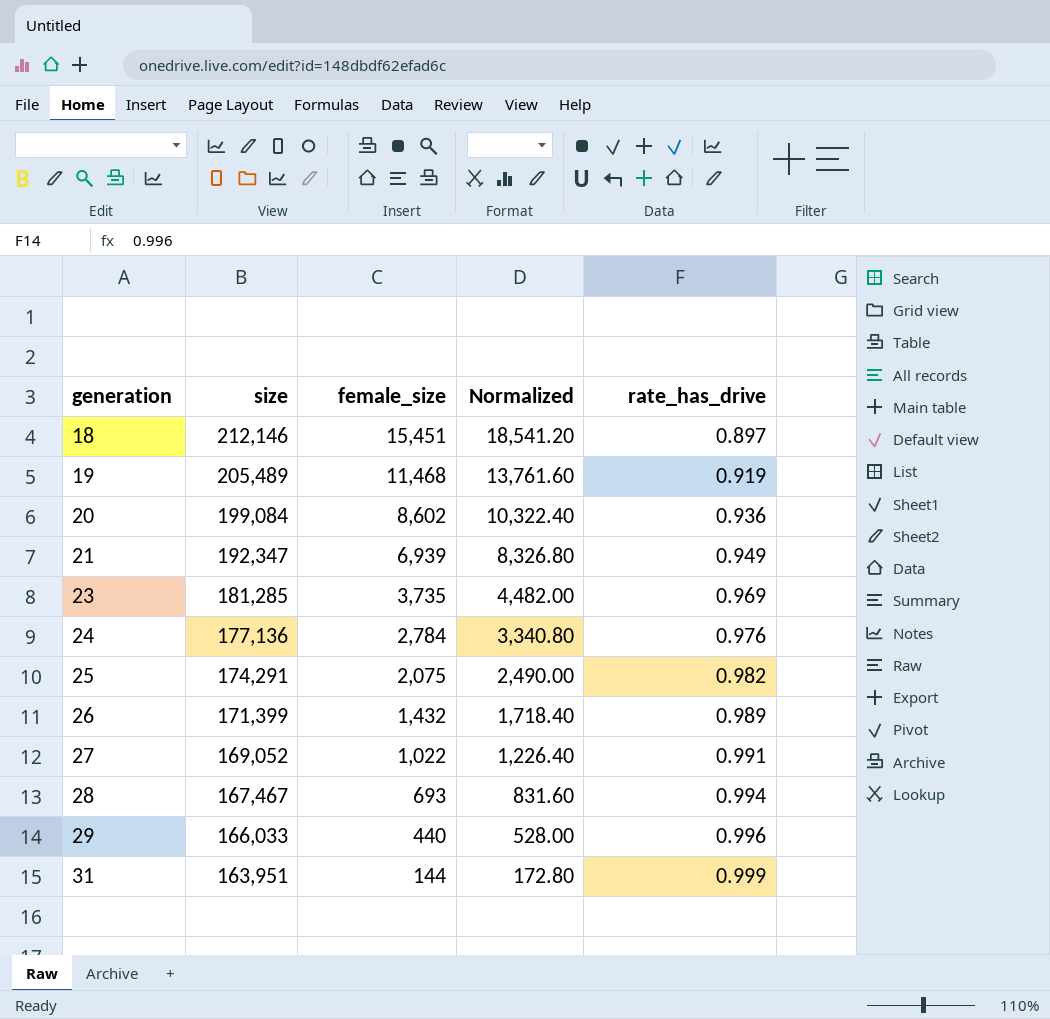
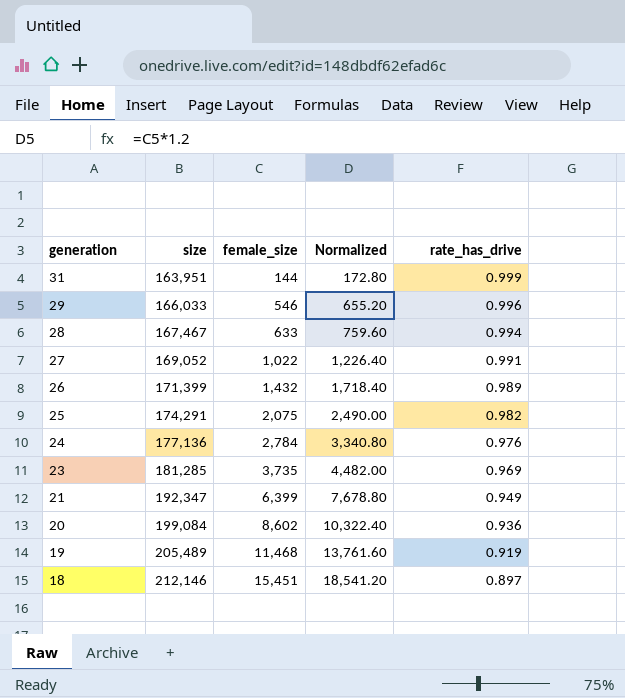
row order: generation ascending -> generation descending
29 | female_size: 440 -> 546
29 | Normalized: 528.00 -> 655.20
28 | female_size: 693 -> 633
28 | Normalized: 831.60 -> 759.60
21 | female_size: 6,939 -> 6,399
21 | Normalized: 8,326.80 -> 7,678.80

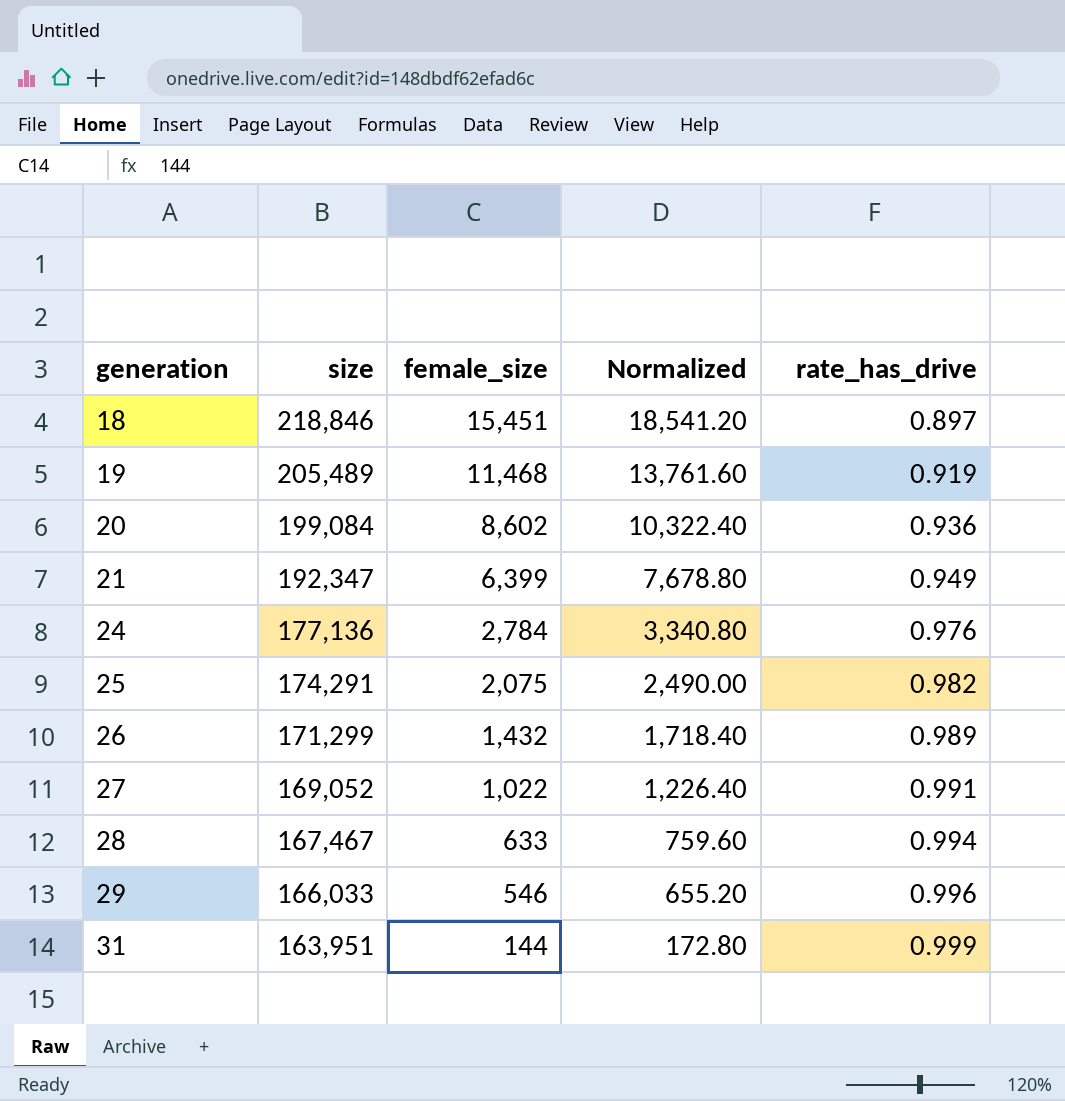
row order: generation descending -> generation ascending
row 23: 181,285 | 3,735 | 4,482.00 | 0.969 -> none
18 | size: 212,146 -> 218,846
26 | size: 171,399 -> 171,299

